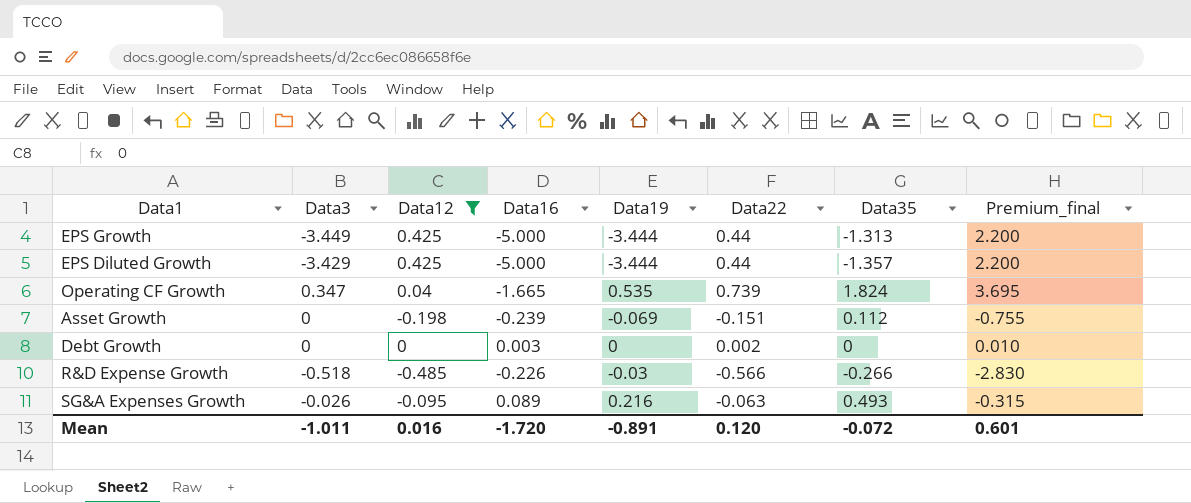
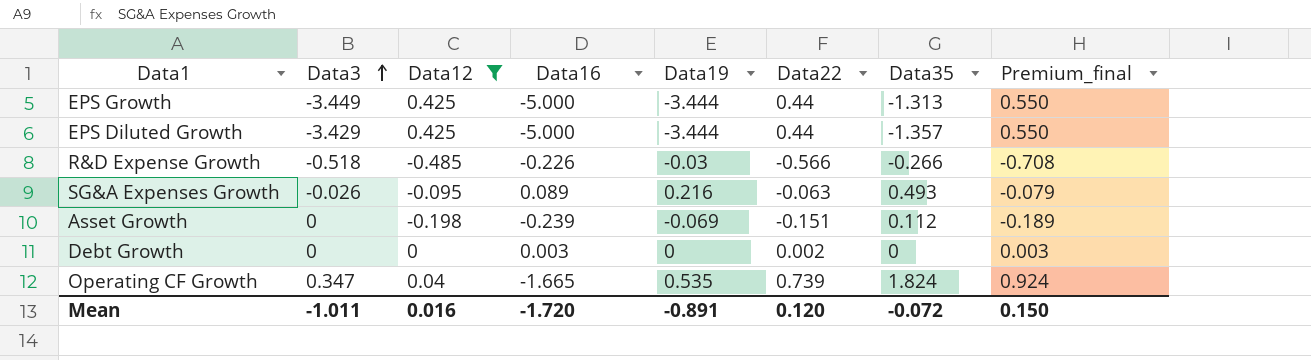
row order: none -> Data3 ascending
column Premium_final | formula: [Data22] * 5 -> [Data22] * 1.25
Mean | Premium_final: 0.601 -> 0.150

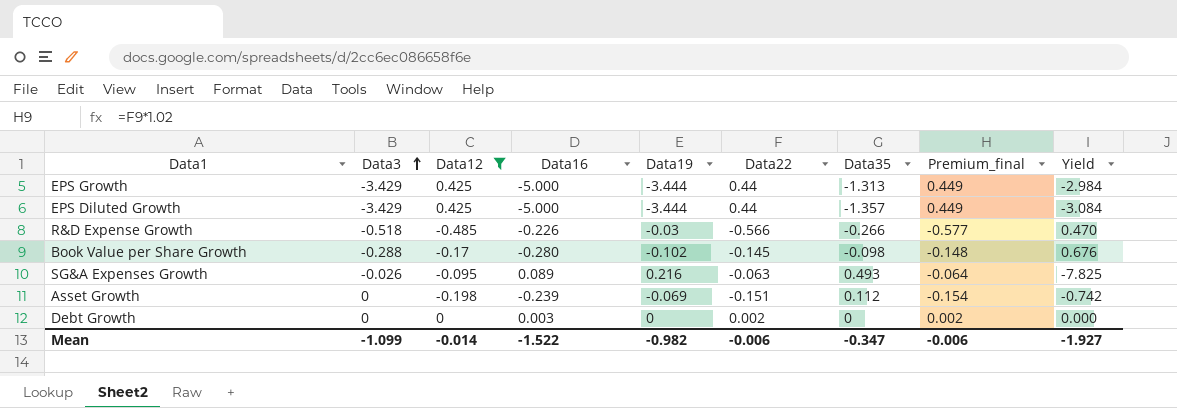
column Premium_final | formula: [Data22] * 1.25 -> [Data22] * 1.02
column Yield | formula: none -> [Data35] / [Data22]
row Operating CF Growth: 0.347 | 0.04 | -1.665 | 0.535 | 0.739 | 1.824 | 0.924 -> none
EPS Growth | Data3: -3.449 -> -3.429
row Book Value per Share Growth: none -> -0.288 | -0.17 | -0.280 | -0.102 | -0.145 | -0.098 | -0.148 | 0.676
Mean | Data3: -1.011 -> -1.099
Mean | Data12: 0.016 -> -0.014
Mean | Data16: -1.720 -> -1.522
Mean | Data19: -0.891 -> -0.982
Mean | Data22: 0.120 -> -0.006
Mean | Data35: -0.072 -> -0.347
Mean | Premium_final: 0.150 -> -0.006

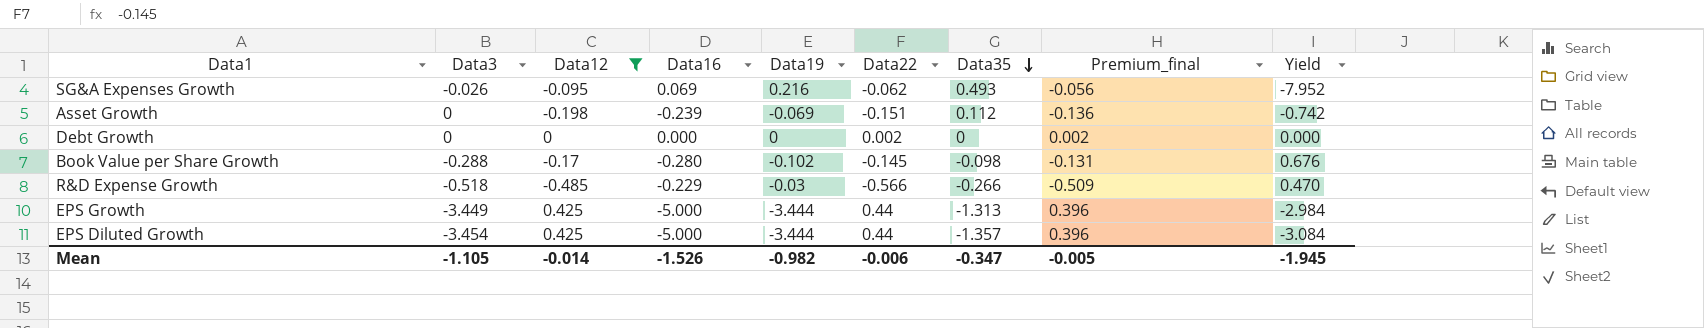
row order: Data3 ascending -> Data35 descending
column Premium_final | formula: [Data22] * 1.02 -> [Data22] * 0.9
SG&A Expenses Growth | Data16: 0.089 -> 0.069
SG&A Expenses Growth | Data22: -0.063 -> -0.062
SG&A Expenses Growth | Yield: -7.825 -> -7.952
Debt Growth | Data16: 0.003 -> 0.000
R&D Expense Growth | Data16: -0.226 -> -0.229
EPS Growth | Data3: -3.429 -> -3.449
EPS Diluted Growth | Data3: -3.429 -> -3.454
Mean | Data3: -1.099 -> -1.105
Mean | Data16: -1.522 -> -1.526
Mean | Premium_final: -0.006 -> -0.005
Mean | Yield: -1.927 -> -1.945

